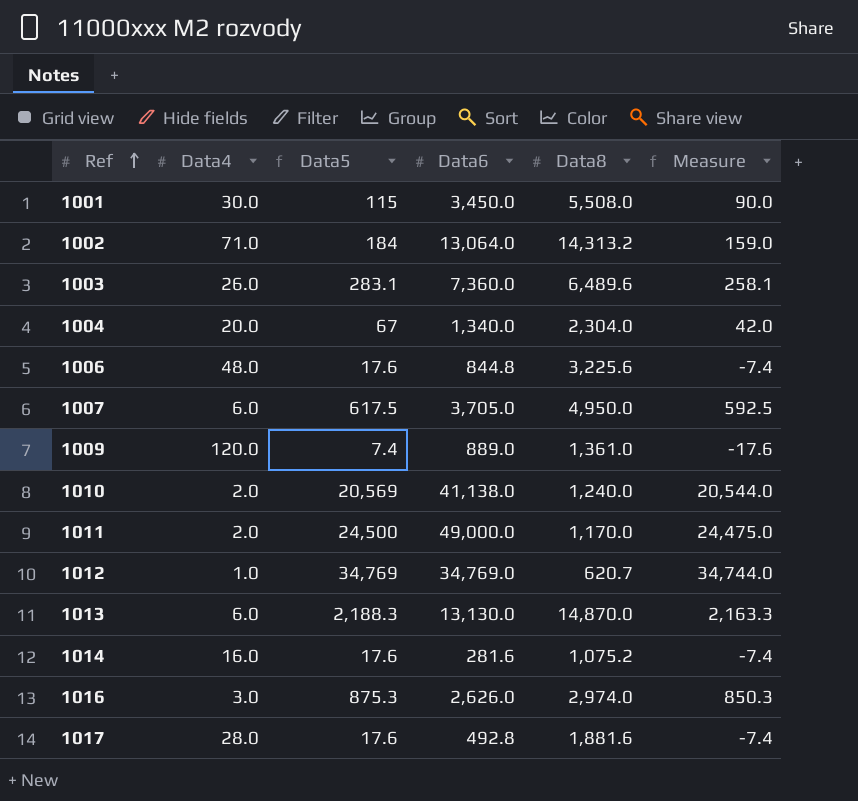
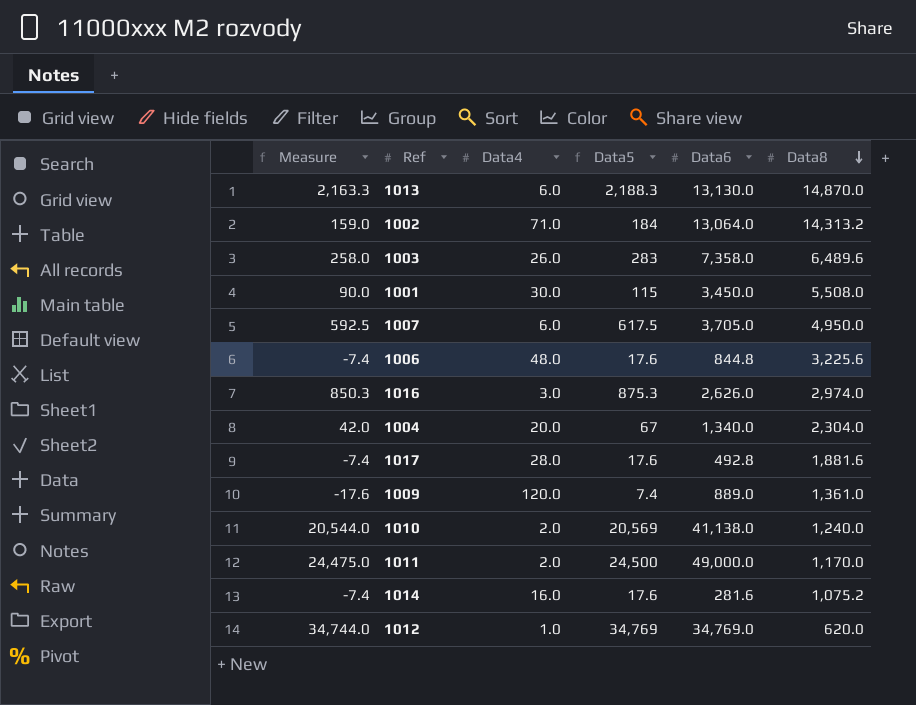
row order: Ref ascending -> Data8 descending
column Measure | position: 6 -> 1
1003 | Measure: 258.1 -> 258.0
1003 | Data5: 283.1 -> 283
1003 | Data6: 7,360.0 -> 7,358.0
1012 | Data8: 620.7 -> 620.0

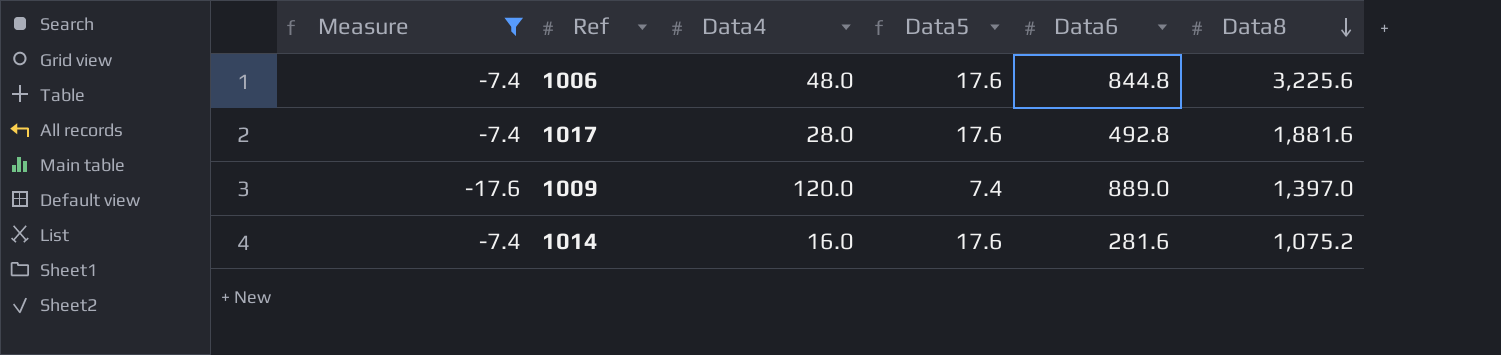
filter: none -> Measure <= -7.4
1009 | Data8: 1,361.0 -> 1,397.0

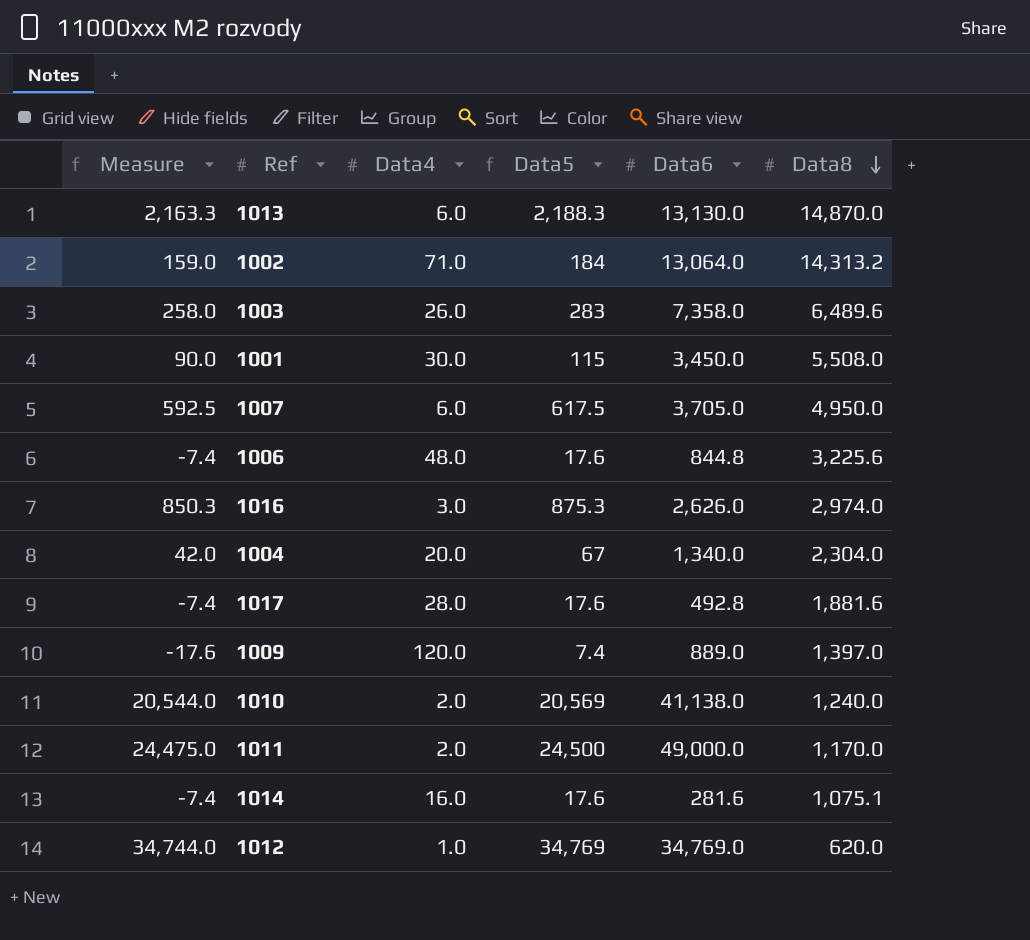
filter: Measure <= -7.4 -> none
1014 | Data8: 1,075.2 -> 1,075.1

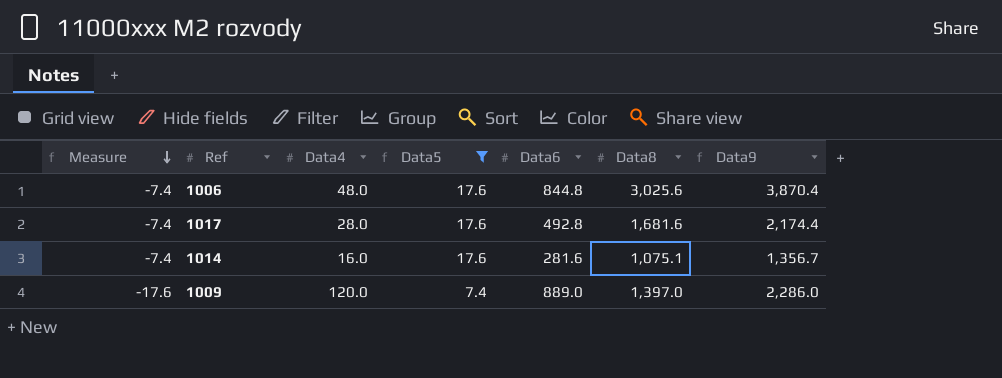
filter: none -> Data5 <= 17.6
row order: Data8 descending -> Measure descending
column Data9 | formula: none -> [Data6] + [Data8]
1006 | Data8: 3,225.6 -> 3,025.6
1017 | Data8: 1,881.6 -> 1,681.6

